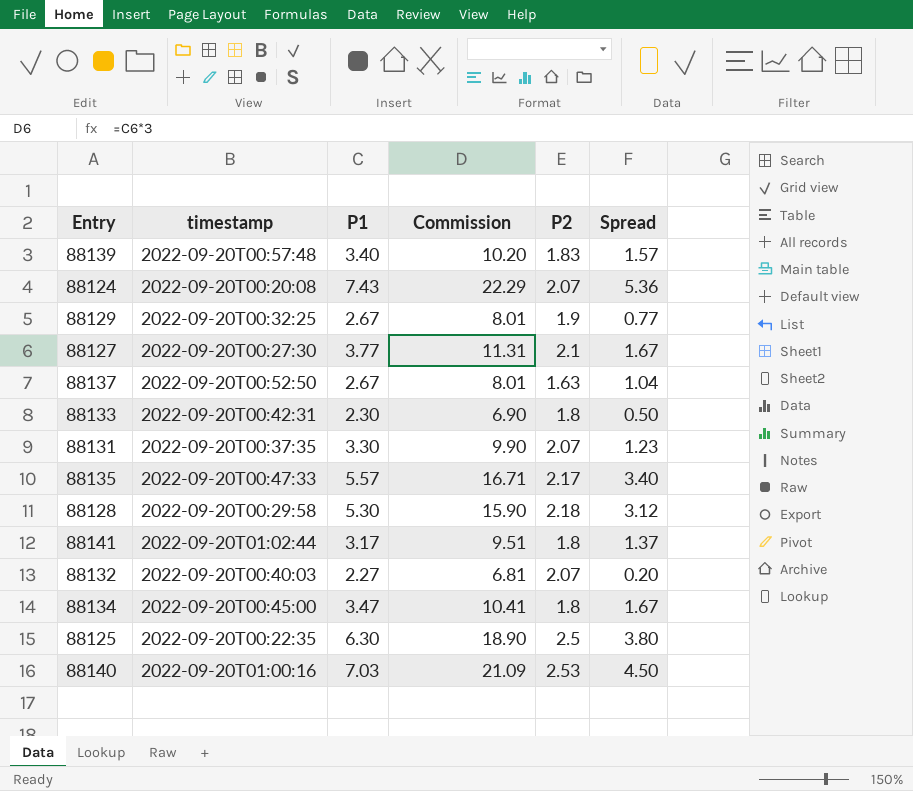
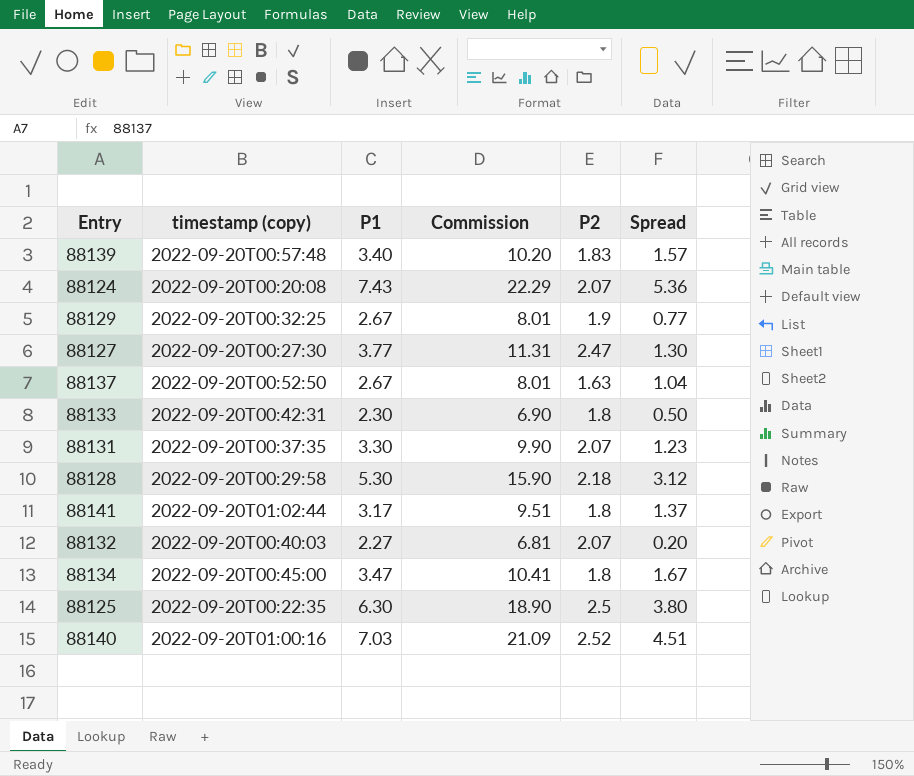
column name: timestamp -> timestamp (copy)
row 88135: 2022-09-20T00:47:33 | 5.57 | 16.71 | 2.17 | 3.40 -> none
88127 | P2: 2.1 -> 2.47
88127 | Spread: 1.67 -> 1.30
88140 | P2: 2.53 -> 2.52
88140 | Spread: 4.50 -> 4.51

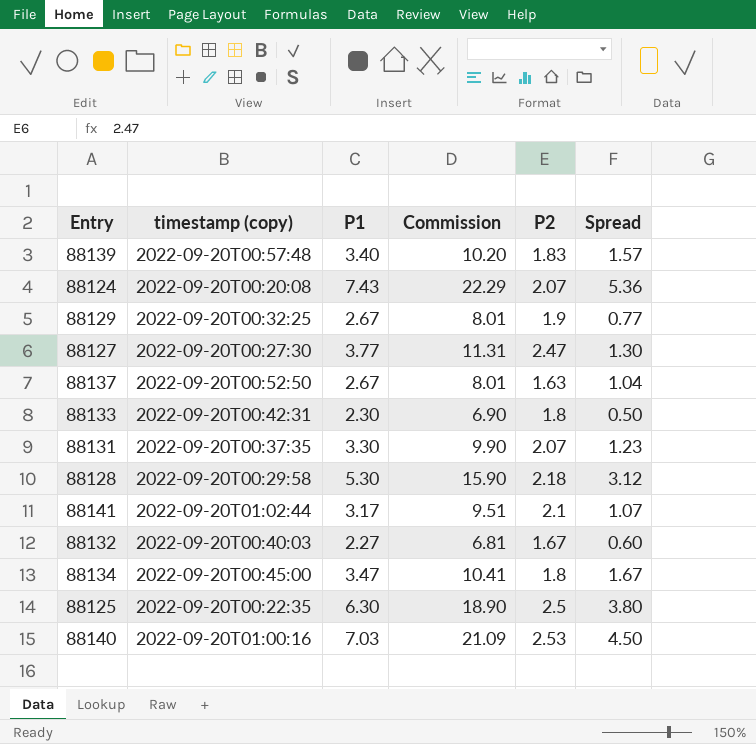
88141 | P2: 1.8 -> 2.1
88141 | Spread: 1.37 -> 1.07
88132 | P2: 2.07 -> 1.67
88132 | Spread: 0.20 -> 0.60
88140 | P2: 2.52 -> 2.53
88140 | Spread: 4.51 -> 4.50

